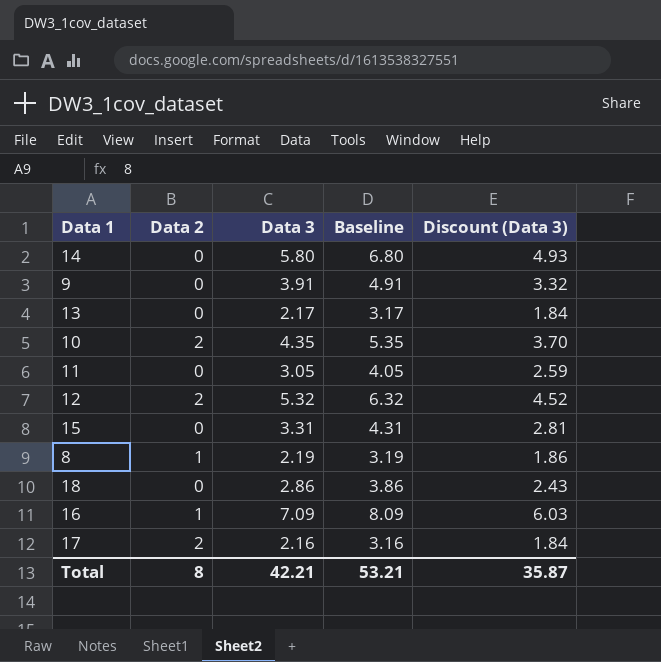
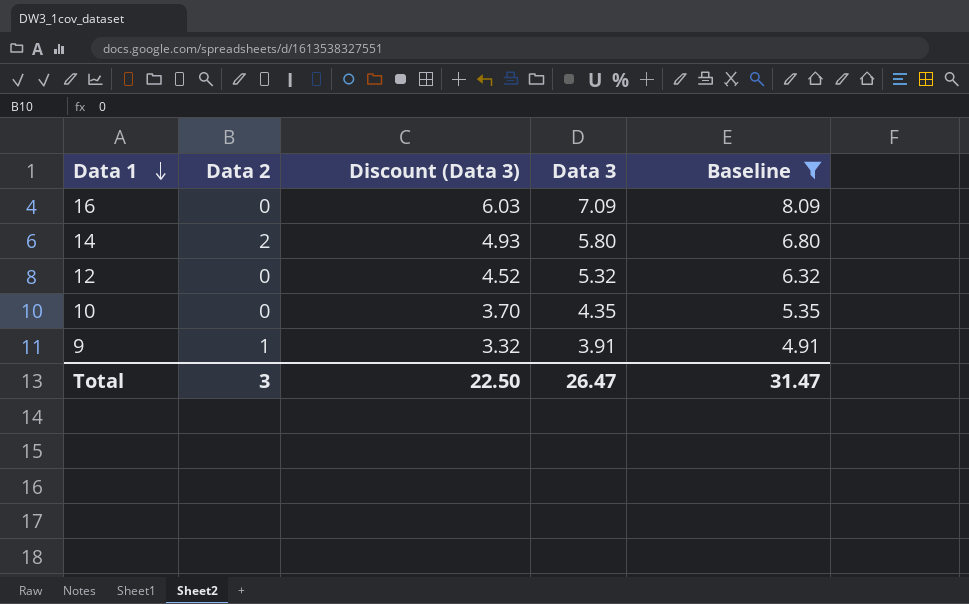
filter: none -> Baseline >= 4.91
row order: none -> Data 1 descending
column Discount (Data 3) | position: 5 -> 3
16 | Data 2: 1 -> 0
14 | Data 2: 0 -> 2
12 | Data 2: 2 -> 0
10 | Data 2: 2 -> 0
9 | Data 2: 0 -> 1
Total | Data 2: 8 -> 3
Total | Discount (Data 3): 35.87 -> 22.50
Total | Data 3: 42.21 -> 26.47
Total | Baseline: 53.21 -> 31.47

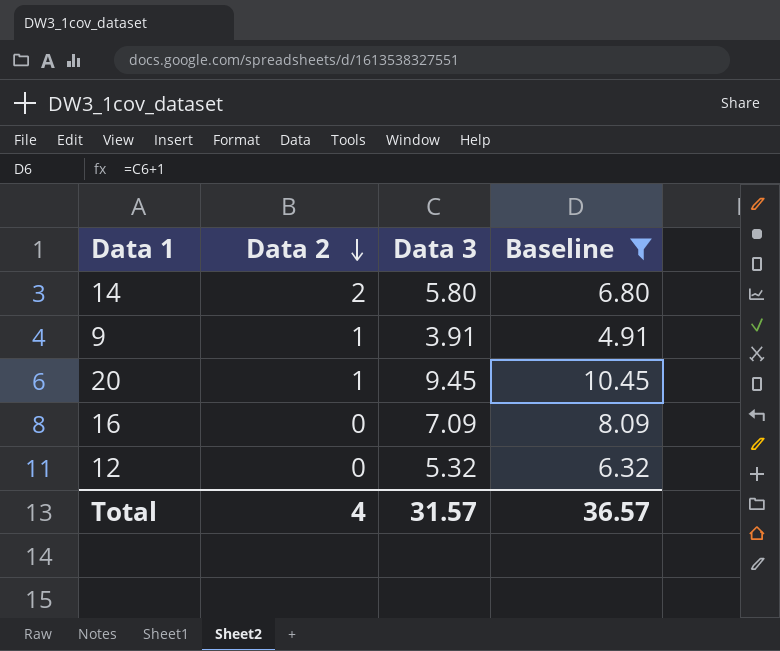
row order: Data 1 descending -> Data 2 descending
column Discount (Data 3) | formula: [Data 3] * 0.85 -> none
row 10: 0 | 3.70 | 4.35 | 5.35 -> none
row 20: none -> 1 | 9.45 | 10.45
Total | Data 2: 3 -> 4
Total | Data 3: 26.47 -> 31.57
Total | Baseline: 31.47 -> 36.57

